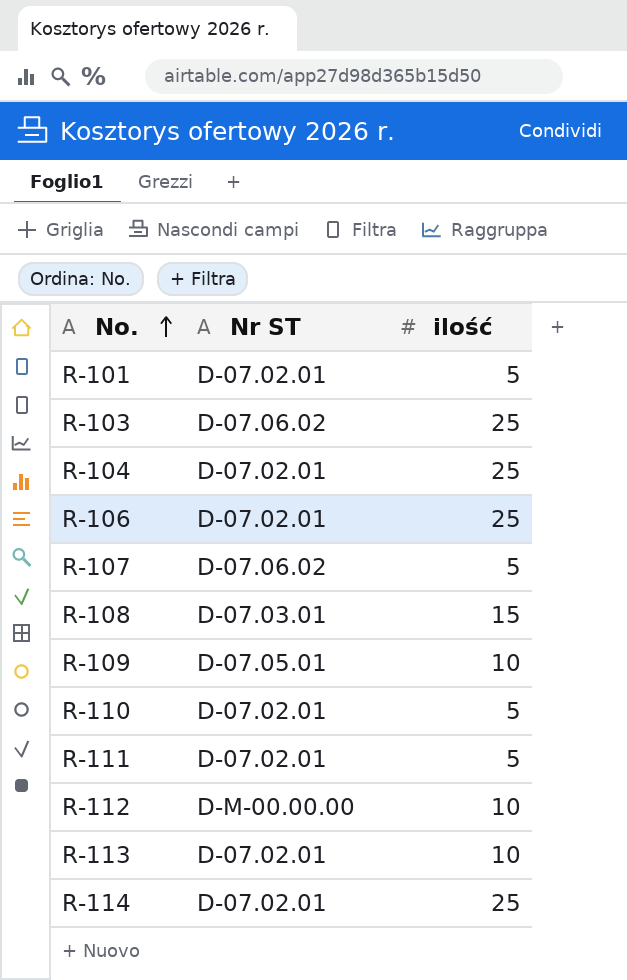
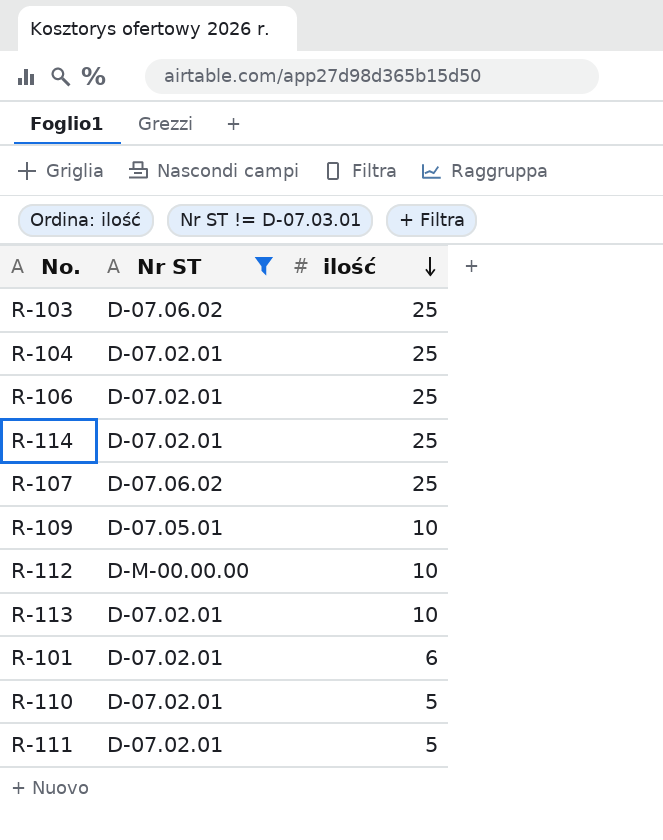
filter: none -> Nr ST != D-07.03.01
row order: No. ascending -> ilość descending
R-107 | ilość: 5 -> 25
R-101 | ilość: 5 -> 6

